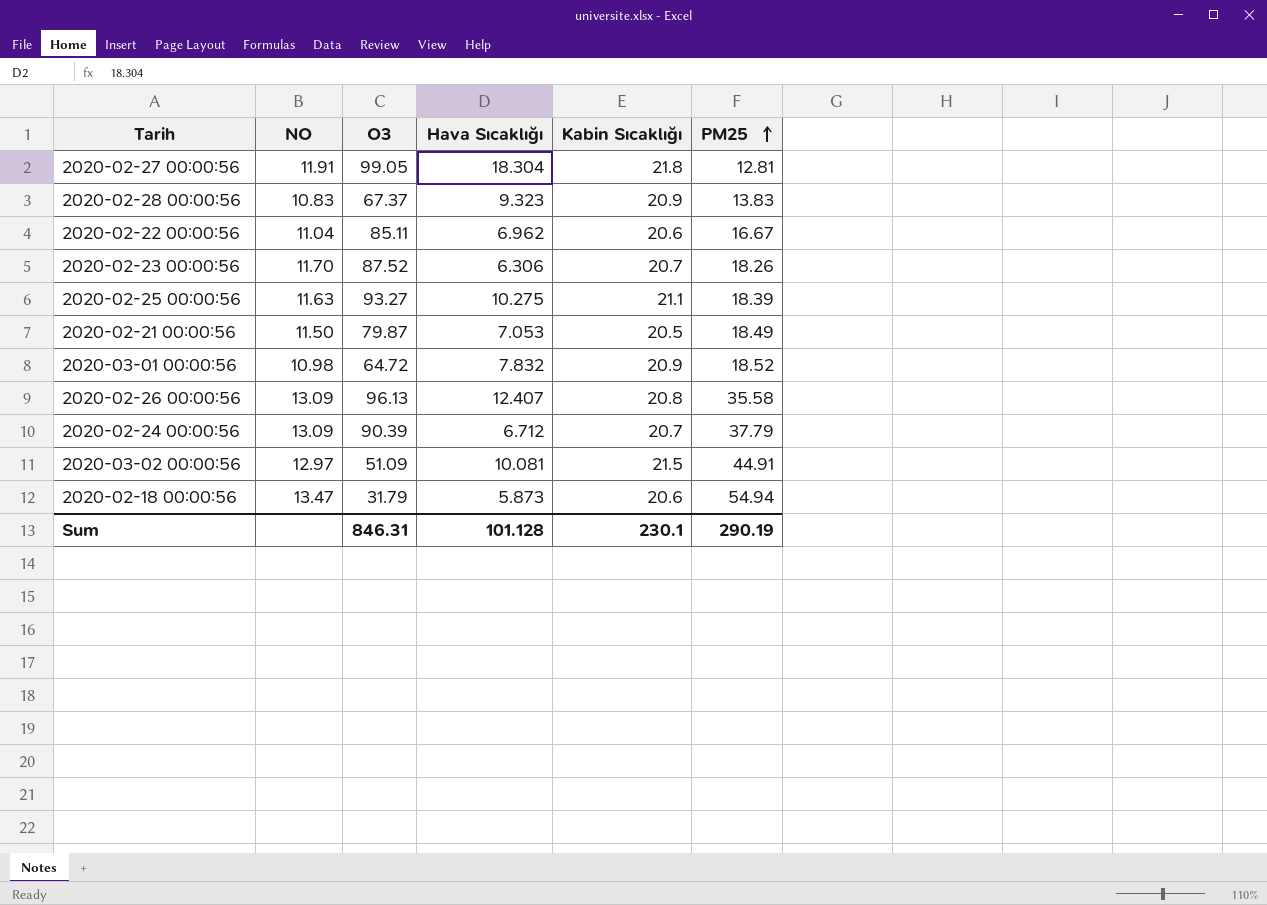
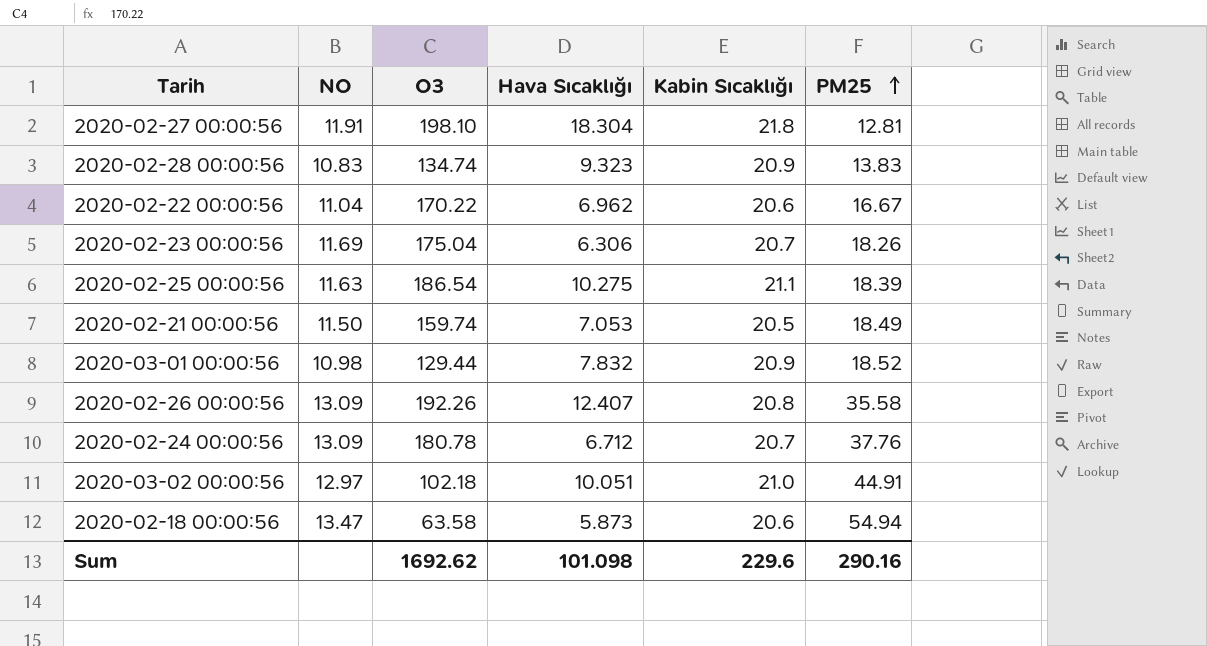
2020-02-27 00:00:56 | O3: 99.05 -> 198.10
2020-02-28 00:00:56 | O3: 67.37 -> 134.74
2020-02-22 00:00:56 | O3: 85.11 -> 170.22
2020-02-23 00:00:56 | NO: 11.70 -> 11.69
2020-02-23 00:00:56 | O3: 87.52 -> 175.04
2020-02-25 00:00:56 | O3: 93.27 -> 186.54
2020-02-21 00:00:56 | O3: 79.87 -> 159.74
2020-03-01 00:00:56 | O3: 64.72 -> 129.44
2020-02-26 00:00:56 | O3: 96.13 -> 192.26
2020-02-24 00:00:56 | O3: 90.39 -> 180.78
2020-02-24 00:00:56 | PM25: 37.79 -> 37.76
2020-03-02 00:00:56 | O3: 51.09 -> 102.18
2020-03-02 00:00:56 | Hava Sıcaklığı: 10.081 -> 10.051
2020-03-02 00:00:56 | Kabin Sıcaklığı: 21.5 -> 21.0
2020-02-18 00:00:56 | O3: 31.79 -> 63.58
Sum | O3: 846.31 -> 1692.62
Sum | Hava Sıcaklığı: 101.128 -> 101.098
Sum | Kabin Sıcaklığı: 230.1 -> 229.6
Sum | PM25: 290.19 -> 290.16

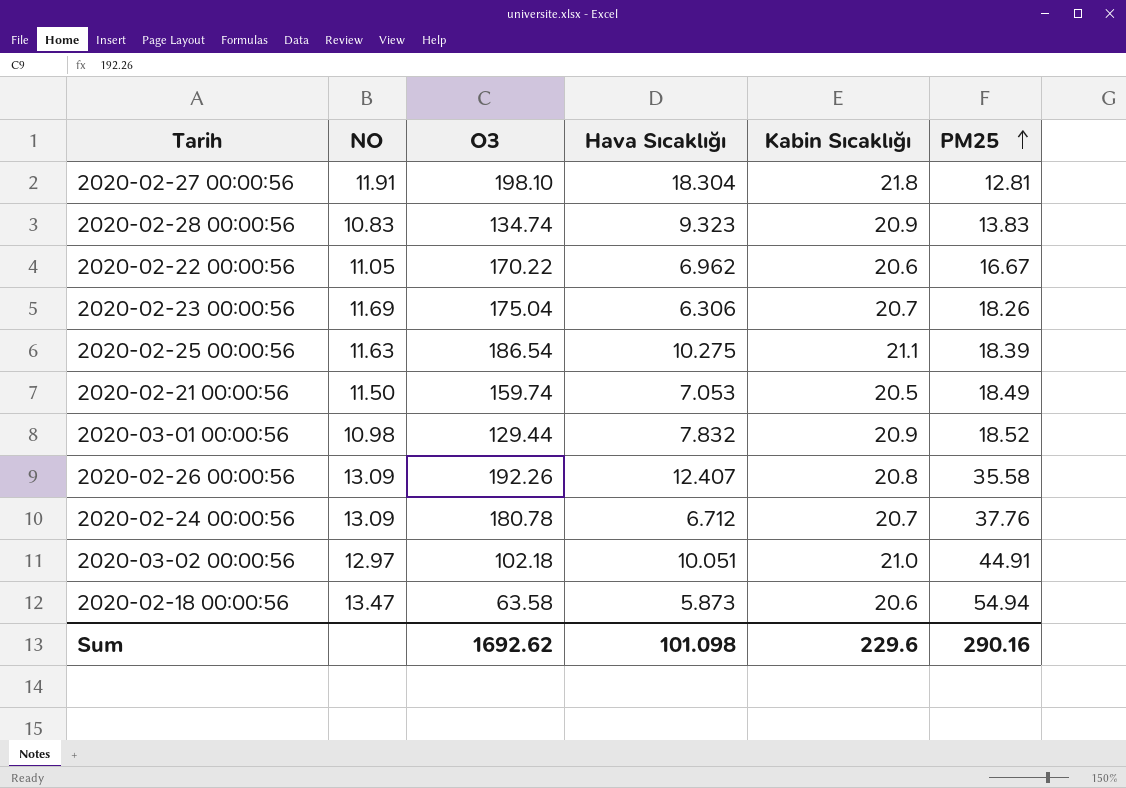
2020-02-22 00:00:56 | NO: 11.04 -> 11.05

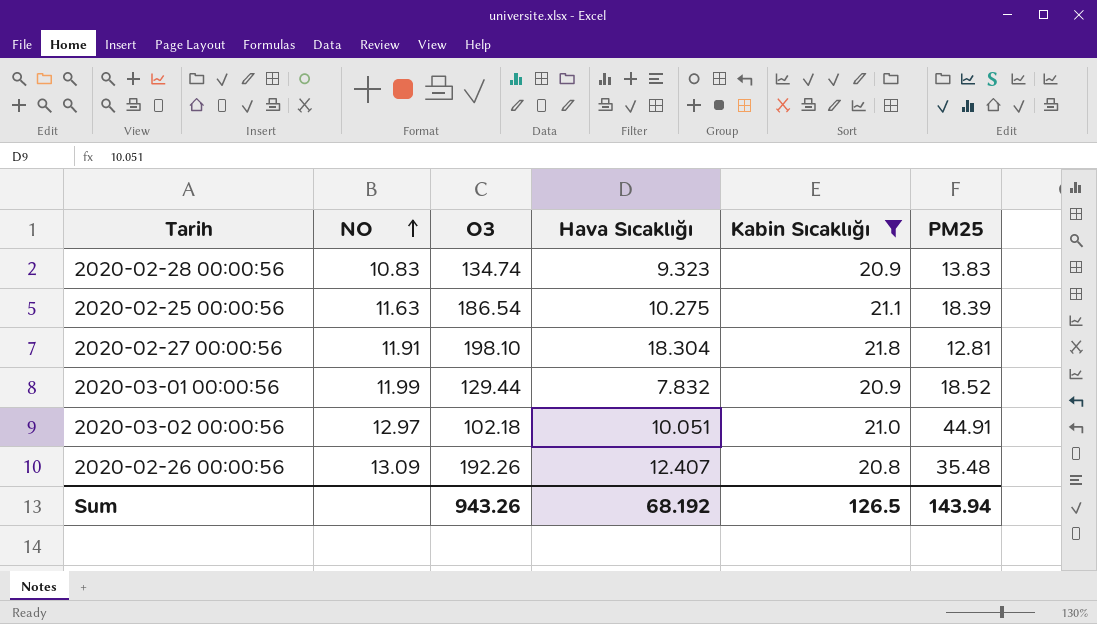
filter: none -> Kabin Sıcaklığı >= 20.8
row order: PM25 ascending -> NO ascending
2020-03-01 00:00:56 | NO: 10.98 -> 11.99
2020-02-26 00:00:56 | PM25: 35.58 -> 35.48
Sum | O3: 1692.62 -> 943.26
Sum | Hava Sıcaklığı: 101.098 -> 68.192
Sum | Kabin Sıcaklığı: 229.6 -> 126.5
Sum | PM25: 290.16 -> 143.94

